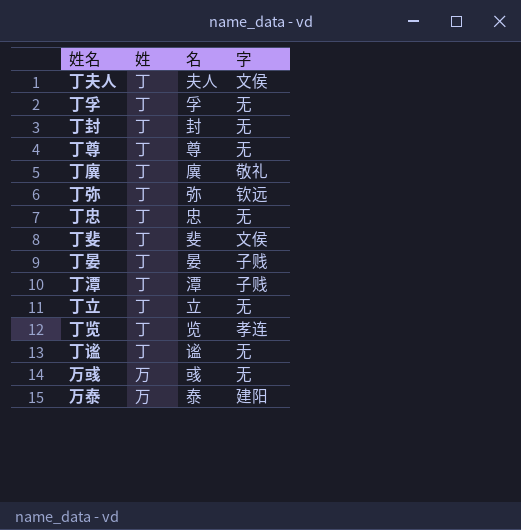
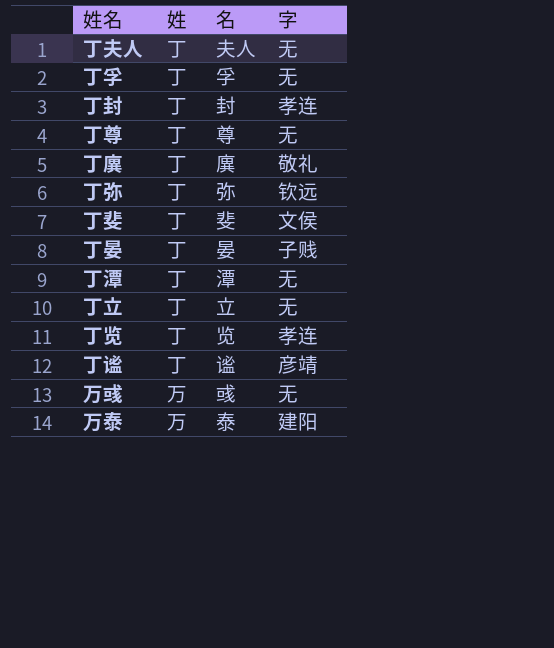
row 丁忠: 丁 | 忠 | 无 -> none
丁夫人 | 字: 文侯 -> 无
丁封 | 字: 无 -> 孝连
丁潭 | 字: 子贱 -> 无
丁谧 | 字: 无 -> 彦靖

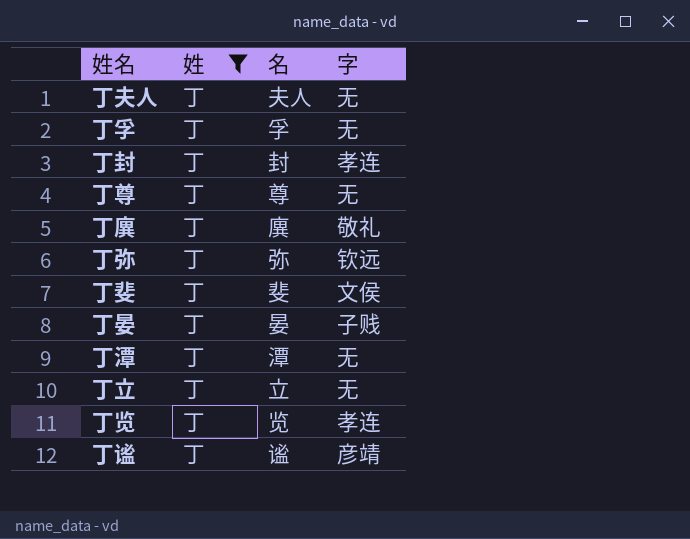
filter: none -> 姓 = 丁

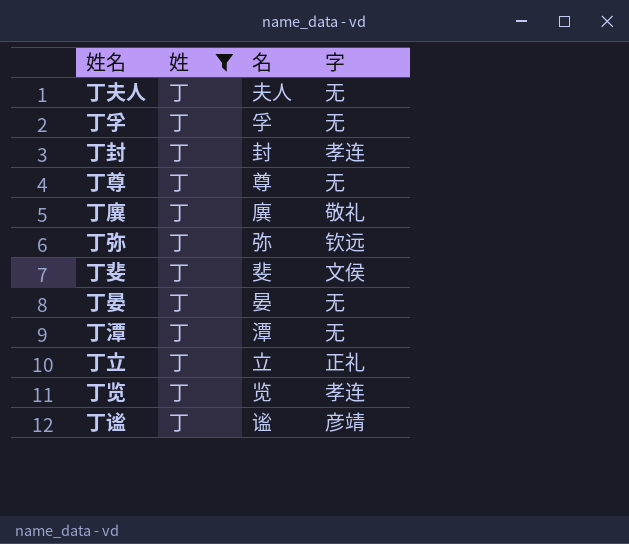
丁晏 | 字: 子贱 -> 无
丁立 | 字: 无 -> 正礼

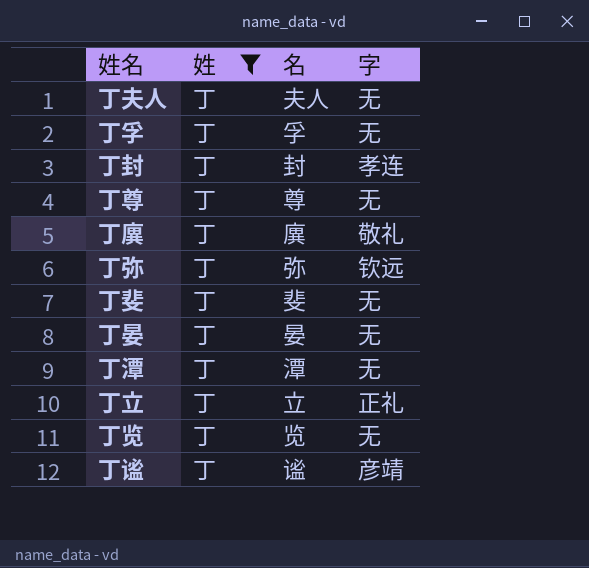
丁斐 | 字: 文侯 -> 无
丁览 | 字: 孝连 -> 无

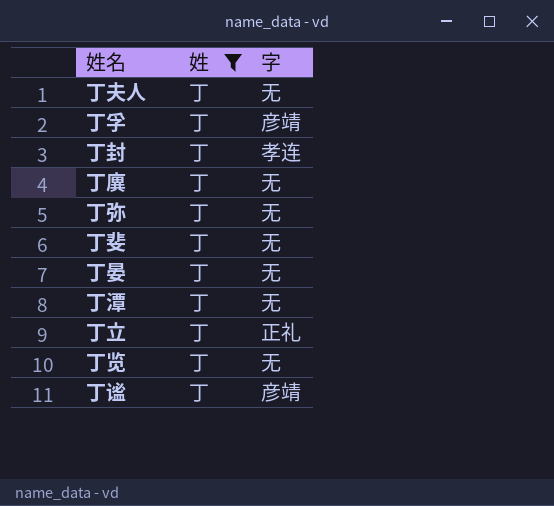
column 名 | position: 3 -> none
row 丁尊: 丁 | 尊 | 无 -> none
丁孚 | 字: 无 -> 彦靖
丁廙 | 字: 敬礼 -> 无
丁弥 | 字: 钦远 -> 无

